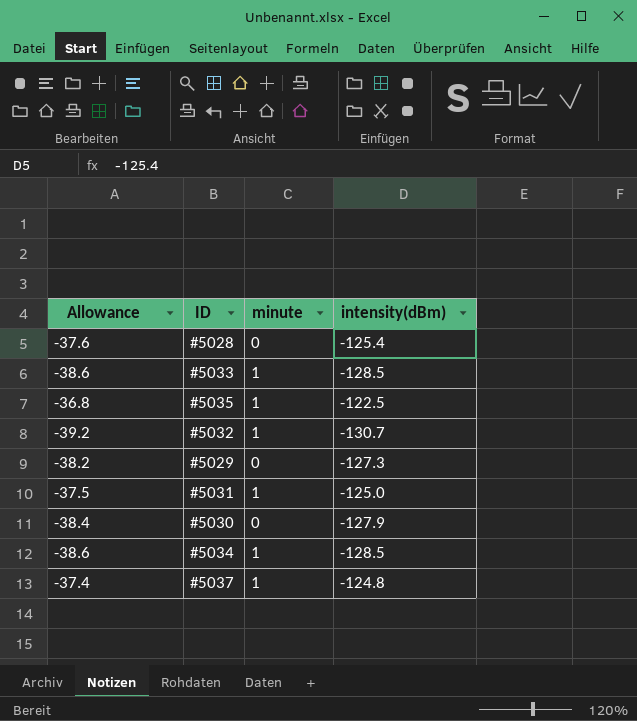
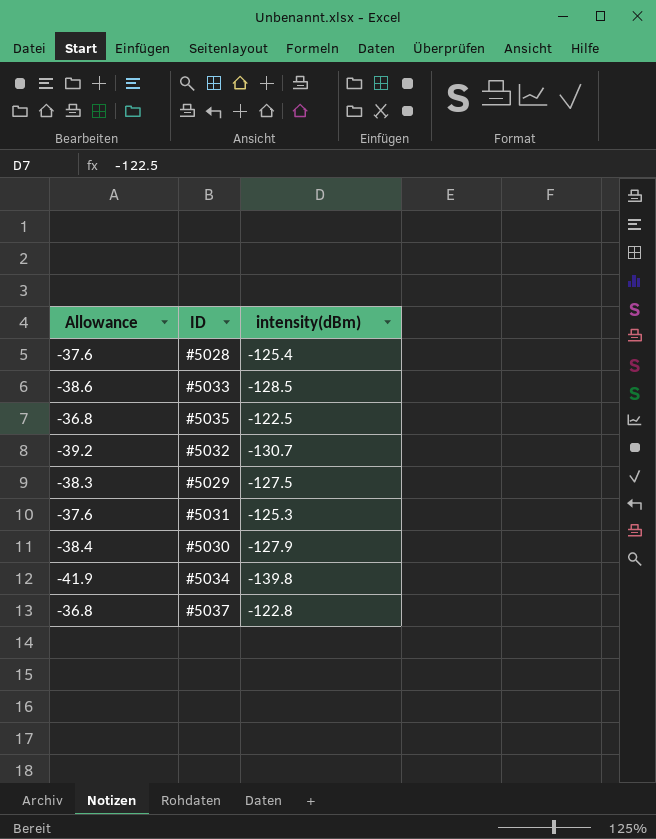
column minute | position: 3 -> none
#5029 | Allowance: -38.2 -> -38.3
#5029 | intensity(dBm): -127.3 -> -127.5
#5031 | Allowance: -37.5 -> -37.6
#5031 | intensity(dBm): -125.0 -> -125.3
#5034 | Allowance: -38.6 -> -41.9
#5034 | intensity(dBm): -128.5 -> -139.8
#5037 | Allowance: -37.4 -> -36.8
#5037 | intensity(dBm): -124.8 -> -122.8

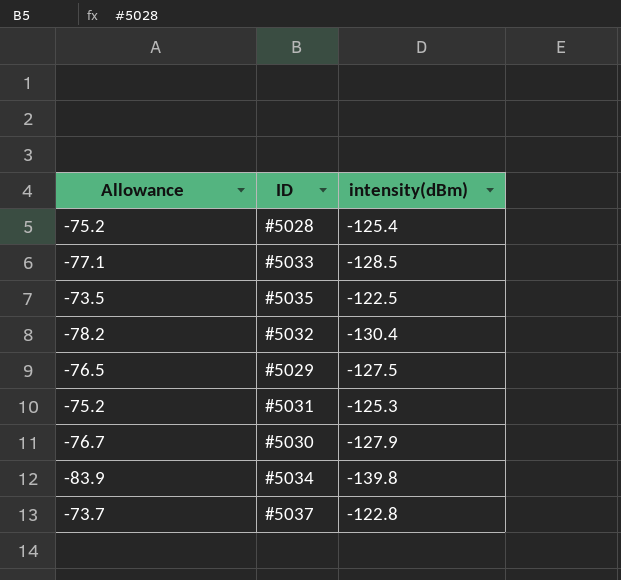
column Allowance | formula: [intensity(dBm)] * 0.3 -> [intensity(dBm)] * 0.6
#5032 | intensity(dBm): -130.7 -> -130.4

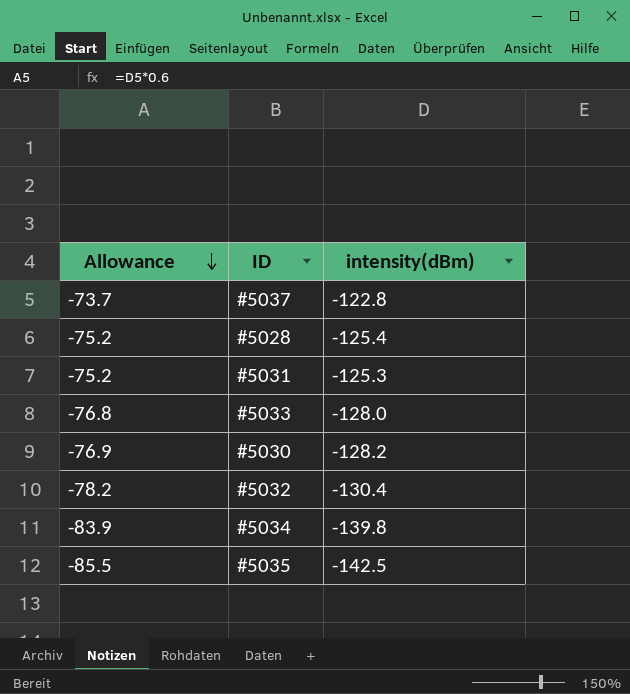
row order: none -> Allowance descending
row #5029: -76.5 | -127.5 -> none
#5033 | Allowance: -77.1 -> -76.8
#5033 | intensity(dBm): -128.5 -> -128.0
#5030 | Allowance: -76.7 -> -76.9
#5030 | intensity(dBm): -127.9 -> -128.2
#5035 | Allowance: -73.5 -> -85.5
#5035 | intensity(dBm): -122.5 -> -142.5

